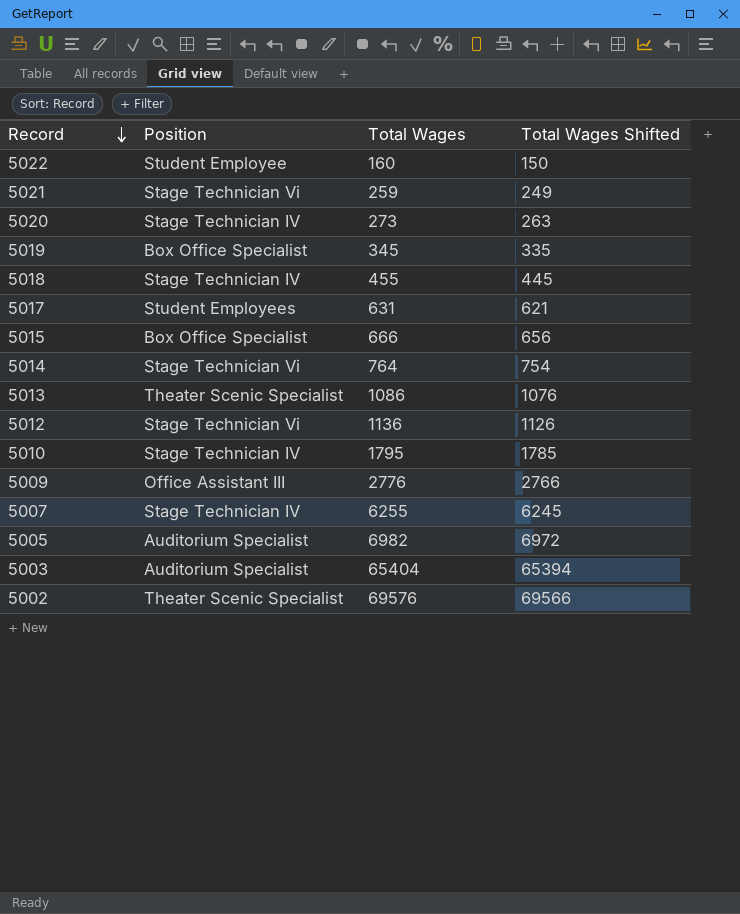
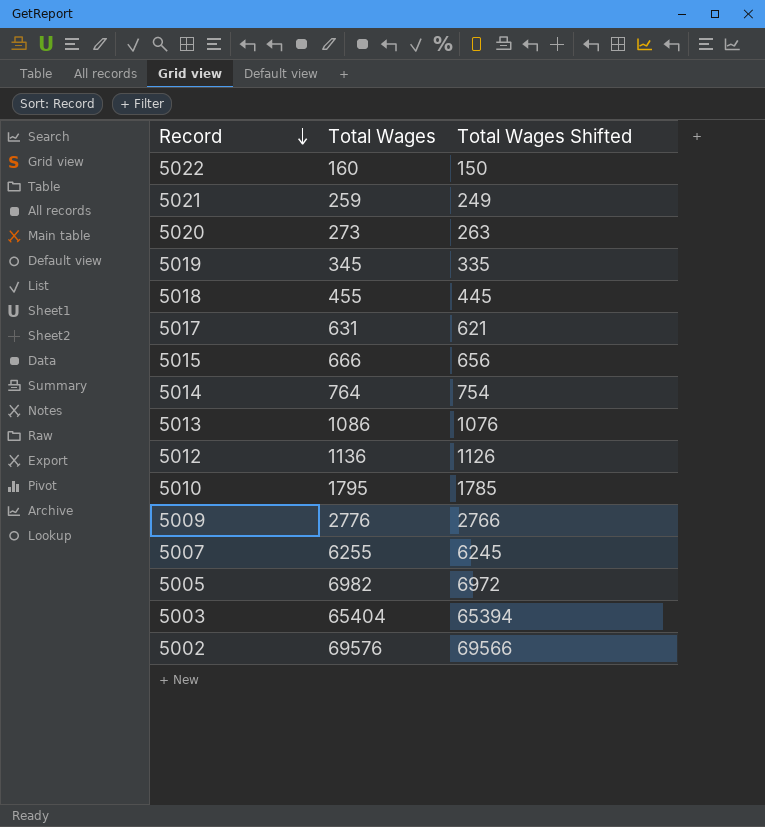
column Position | position: 2 -> none

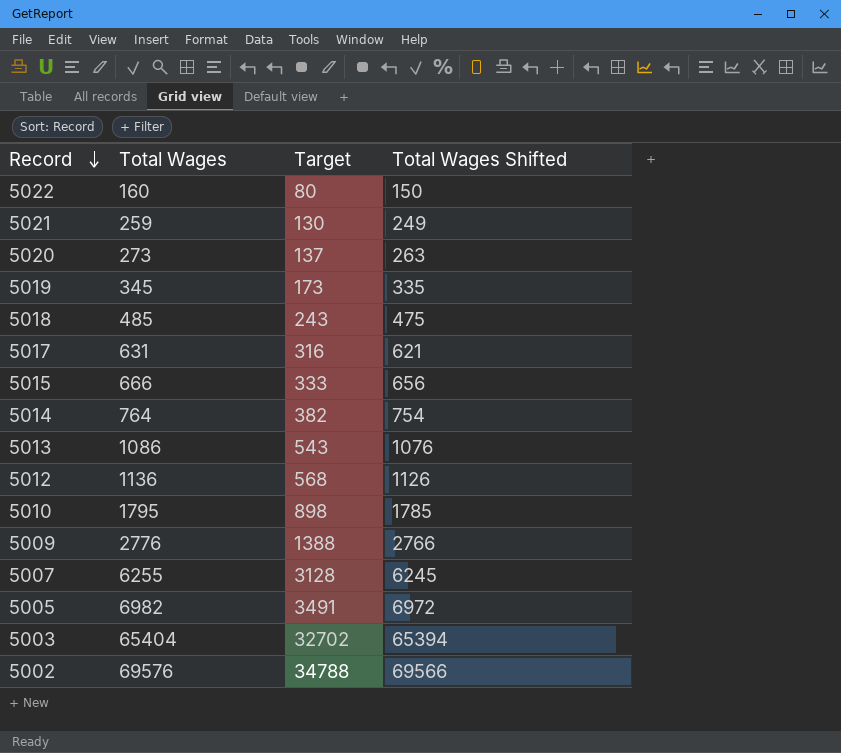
column Target | formula: none -> [Total Wages] * 0.5
5018 | Total Wages: 455 -> 485
5018 | Total Wages Shifted: 445 -> 475

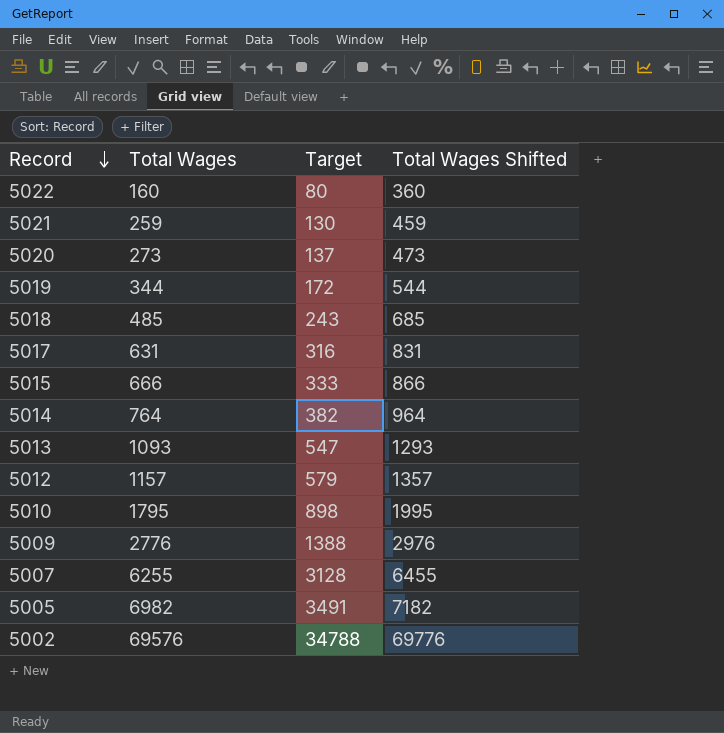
column Total Wages Shifted | formula: [Total Wages] - 10 -> [Total Wages] + 200
row 5003: 65404 | 32702 | 65394 -> none
5019 | Total Wages: 345 -> 344
5019 | Target: 173 -> 172
5013 | Total Wages: 1086 -> 1093
5013 | Target: 543 -> 547
5012 | Total Wages: 1136 -> 1157
5012 | Target: 568 -> 579

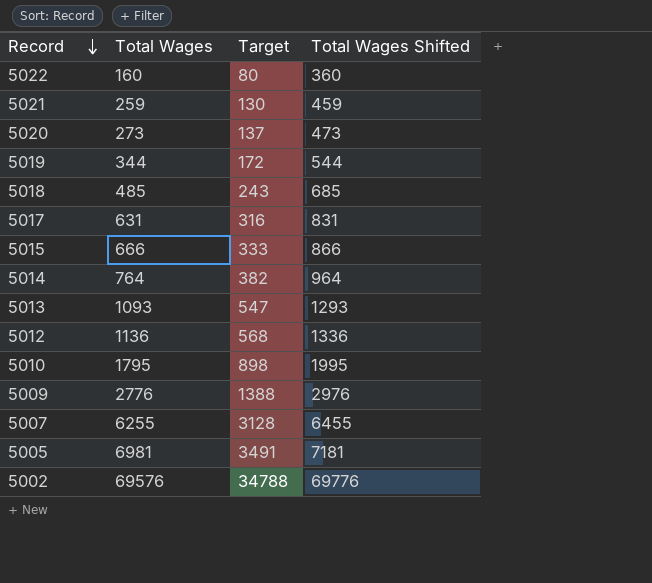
5012 | Total Wages: 1157 -> 1136
5012 | Target: 579 -> 568
5012 | Total Wages Shifted: 1357 -> 1336
5005 | Total Wages: 6982 -> 6981
5005 | Total Wages Shifted: 7182 -> 7181

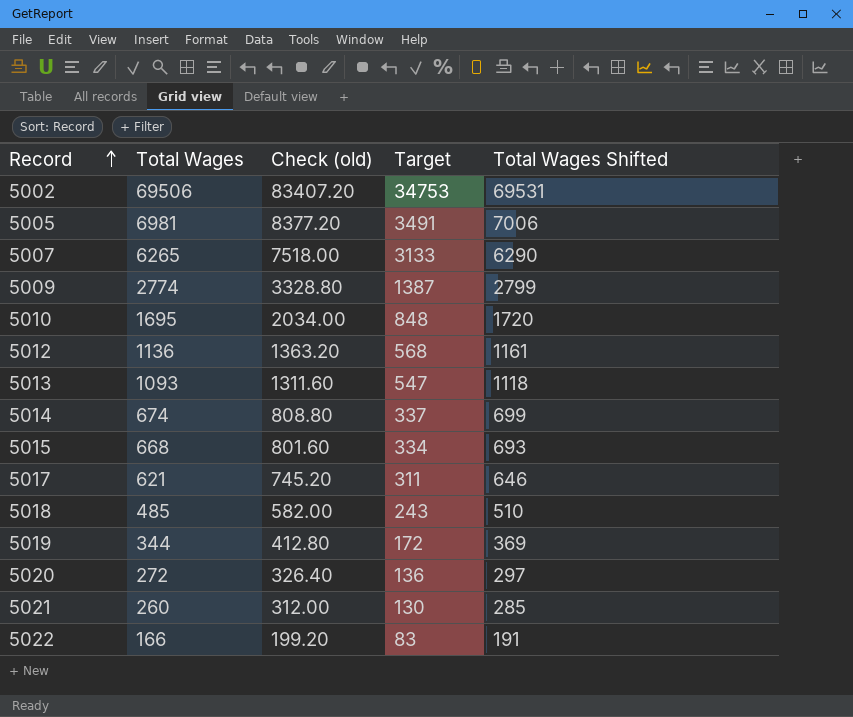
row order: Record descending -> Record ascending
column Check (old) | formula: none -> [Total Wages] * 1.2
column Total Wages Shifted | formula: [Total Wages] + 200 -> [Total Wages] + 25
5002 | Total Wages: 69576 -> 69506
5002 | Target: 34788 -> 34753
5007 | Total Wages: 6255 -> 6265
5007 | Target: 3128 -> 3133
5009 | Total Wages: 2776 -> 2774
5009 | Target: 1388 -> 1387
5010 | Total Wages: 1795 -> 1695
5010 | Target: 898 -> 848
5014 | Total Wages: 764 -> 674
5014 | Target: 382 -> 337
5015 | Total Wages: 666 -> 668
5015 | Target: 333 -> 334
5017 | Total Wages: 631 -> 621
5017 | Target: 316 -> 311
5020 | Total Wages: 273 -> 272
5020 | Target: 137 -> 136
5021 | Total Wages: 259 -> 260
5022 | Total Wages: 160 -> 166
5022 | Target: 80 -> 83

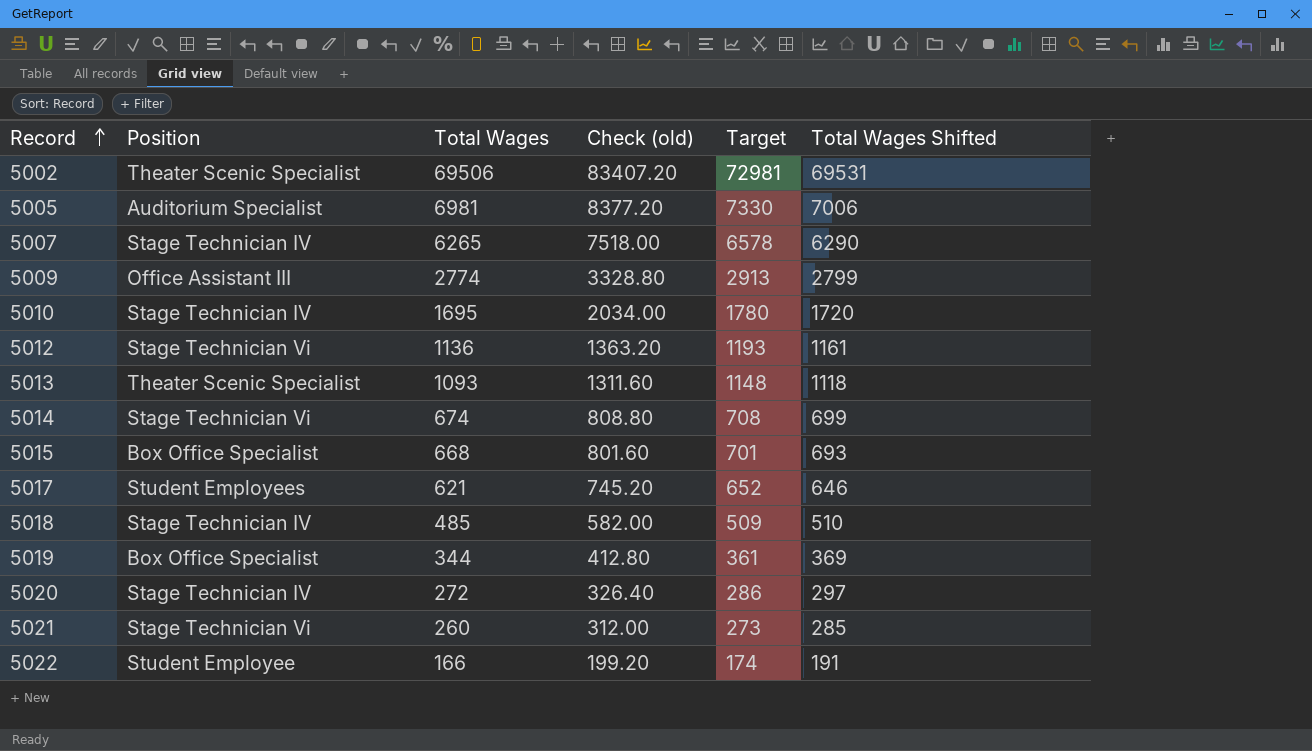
column Position | position: none -> 2
column Target | formula: [Total Wages] * 0.5 -> [Total Wages] * 1.05

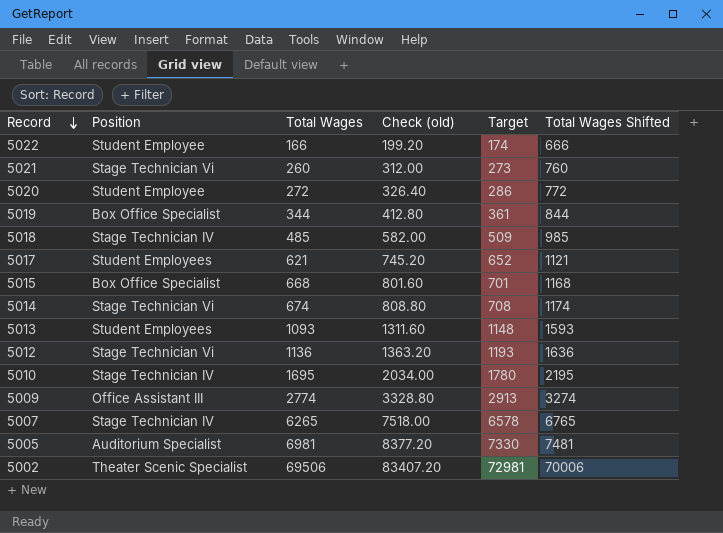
row order: Record ascending -> Record descending
column Total Wages Shifted | formula: [Total Wages] + 25 -> [Total Wages] + 500
5020 | Position: Stage Technician IV -> Student Employee
5013 | Position: Theater Scenic Specialist -> Student Employees

